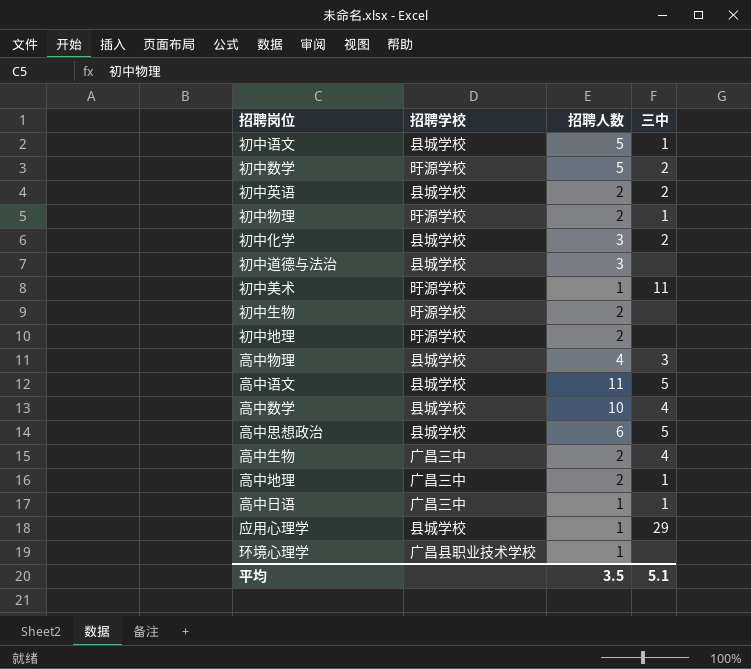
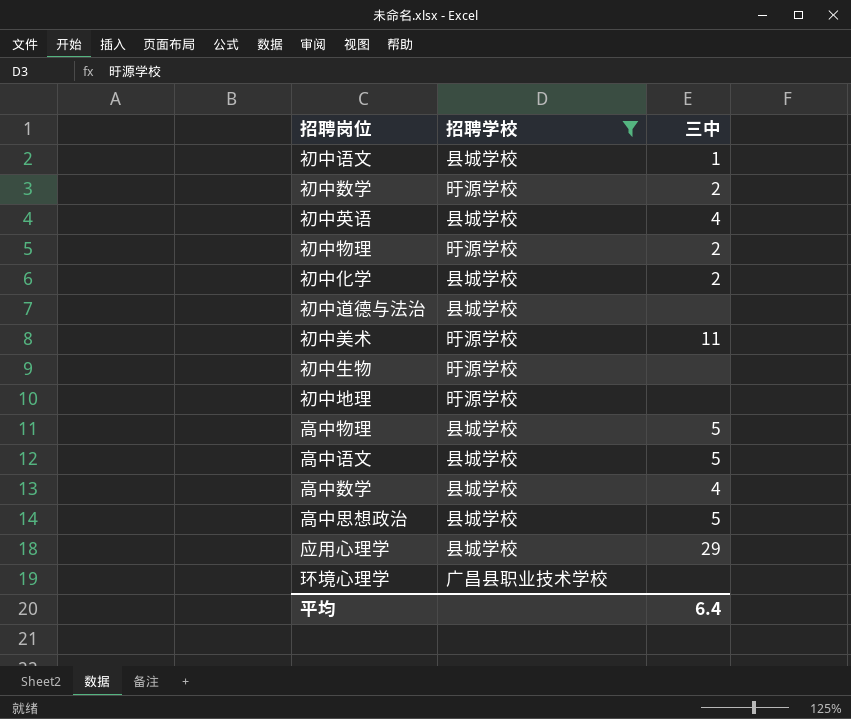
filter: none -> 招聘学校 != 广昌三中
column 招聘人数 | position: 3 -> none
初中英语 | 三中: 2 -> 4
初中物理 | 三中: 1 -> 2
高中物理 | 三中: 3 -> 5
平均 | 三中: 5.1 -> 6.4

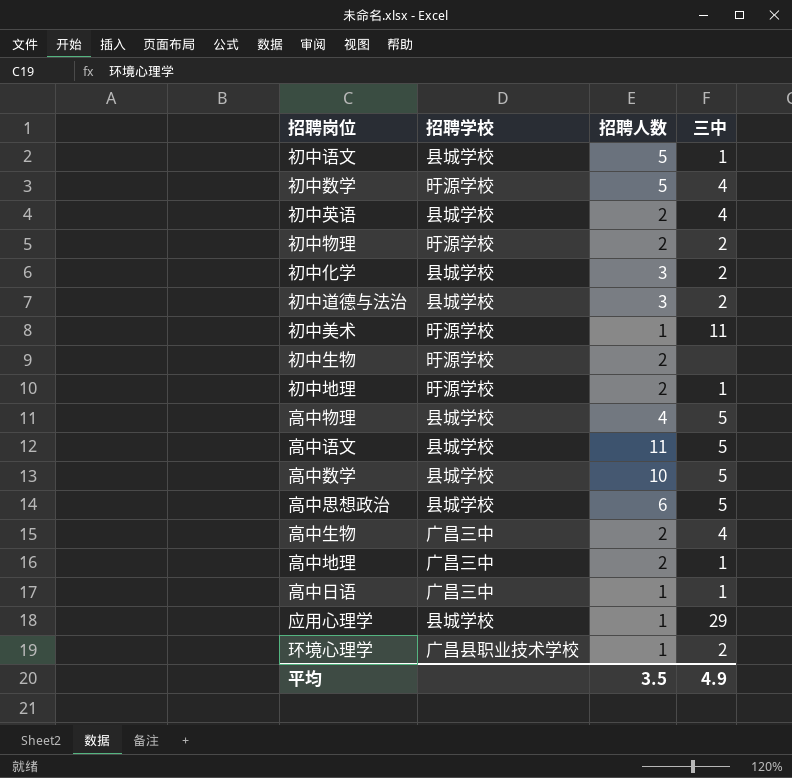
filter: 招聘学校 != 广昌三中 -> none
column 招聘人数 | position: none -> 3
初中数学 | 三中: 2 -> 4
初中道德与法治 | 三中: none -> 2
初中地理 | 三中: none -> 1
高中数学 | 三中: 4 -> 5
环境心理学 | 三中: none -> 2
平均 | 三中: 6.4 -> 4.9

